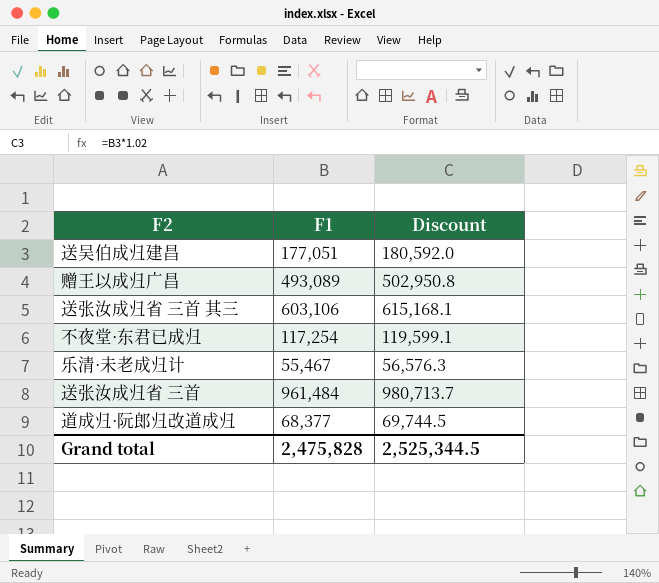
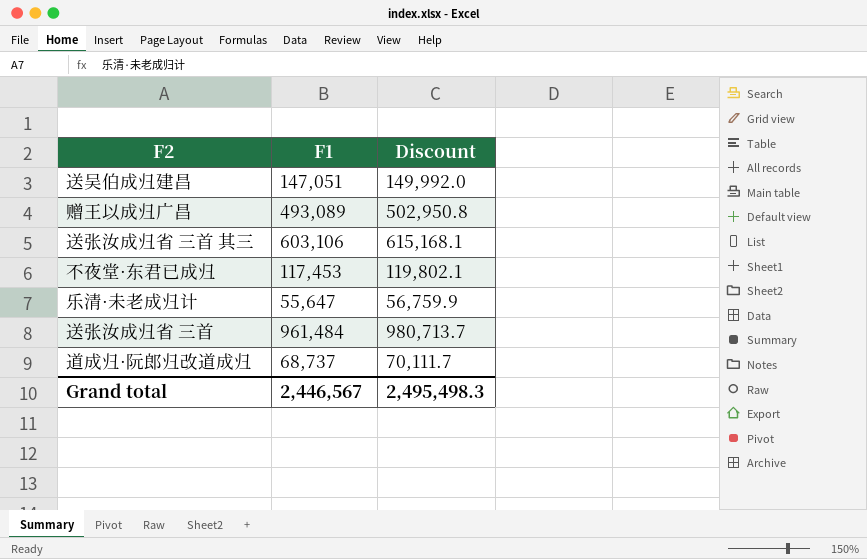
送吴伯成归建昌 | F1: 177,051 -> 147,051
送吴伯成归建昌 | Discount: 180,592.0 -> 149,992.0
不夜堂·东君已成归 | F1: 117,254 -> 117,453
不夜堂·东君已成归 | Discount: 119,599.1 -> 119,802.1
乐清·未老成归计 | F1: 55,467 -> 55,647
乐清·未老成归计 | Discount: 56,576.3 -> 56,759.9
道成归·阮郎归改道成归 | F1: 68,377 -> 68,737
道成归·阮郎归改道成归 | Discount: 69,744.5 -> 70,111.7
Grand total | F1: 2,475,828 -> 2,446,567
Grand total | Discount: 2,525,344.5 -> 2,495,498.3

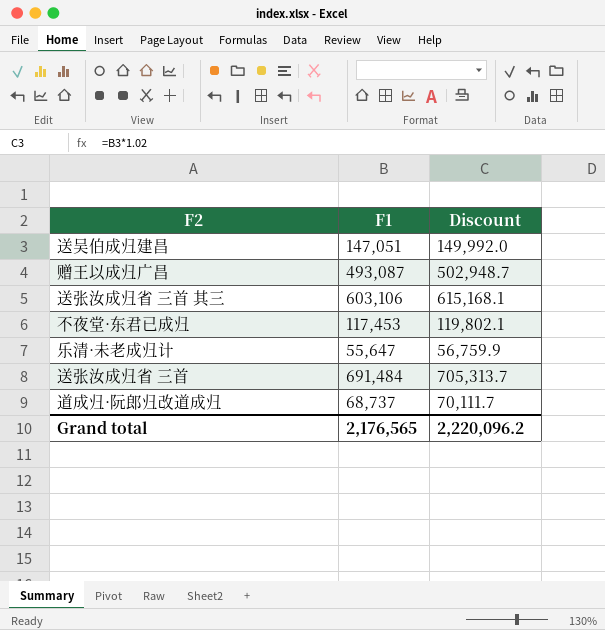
赠王以成归广昌 | F1: 493,089 -> 493,087
赠王以成归广昌 | Discount: 502,950.8 -> 502,948.7
送张汝成归省 三首 | F1: 961,484 -> 691,484
送张汝成归省 三首 | Discount: 980,713.7 -> 705,313.7
Grand total | F1: 2,446,567 -> 2,176,565
Grand total | Discount: 2,495,498.3 -> 2,220,096.2

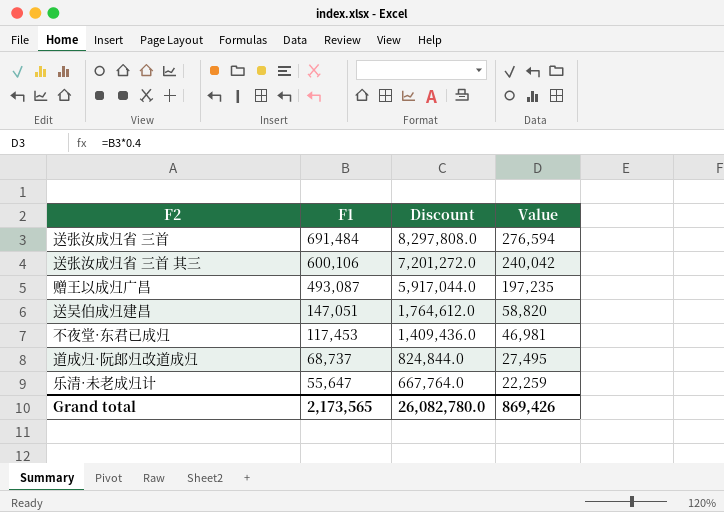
row order: none -> F1 descending
column Discount | formula: [F1] * 1.02 -> [F1] * 12
column Value | formula: none -> [F1] * 0.4
送张汝成归省 三首 其三 | F1: 603,106 -> 600,106
Grand total | F1: 2,176,565 -> 2,173,565
Grand total | Discount: 2,220,096.2 -> 26,082,780.0

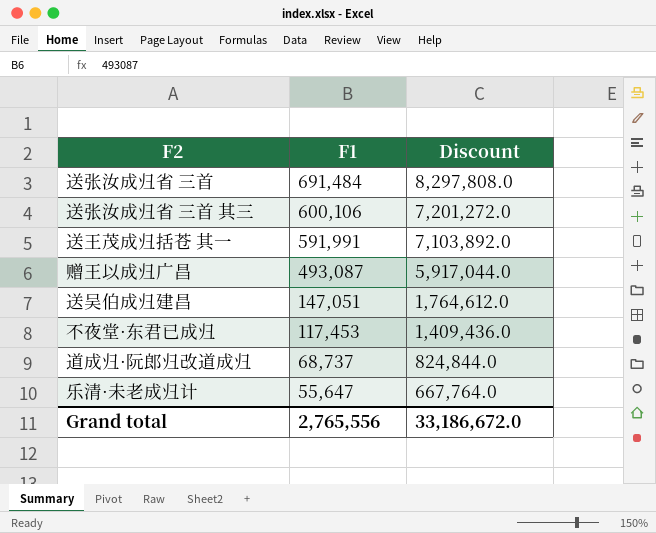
column Value | formula: [F1] * 0.4 -> none
row 送王茂成归括苍 其一: none -> 591,991 | 7,103,892.0
Grand total | F1: 2,173,565 -> 2,765,556
Grand total | Discount: 26,082,780.0 -> 33,186,672.0

